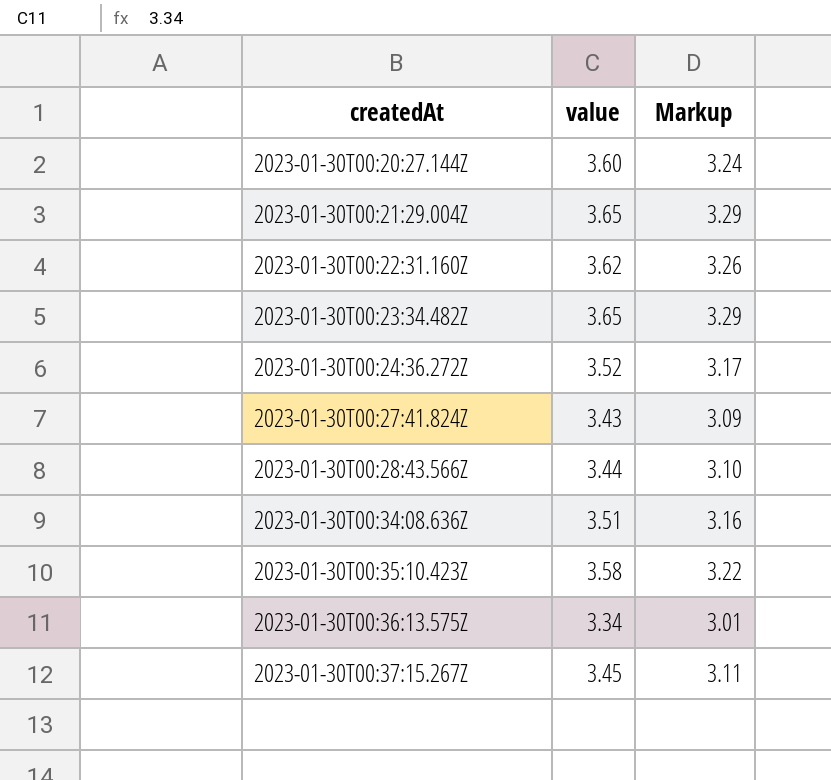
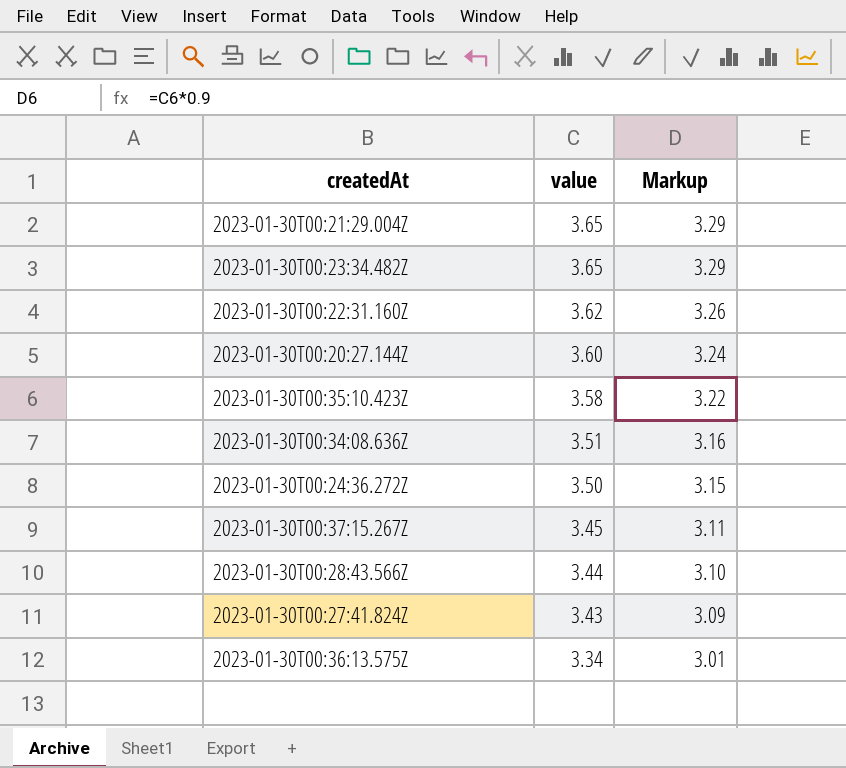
row order: createdAt ascending -> value descending
2023-01-30T00:24:36.272Z | value: 3.52 -> 3.50
2023-01-30T00:24:36.272Z | Markup: 3.17 -> 3.15

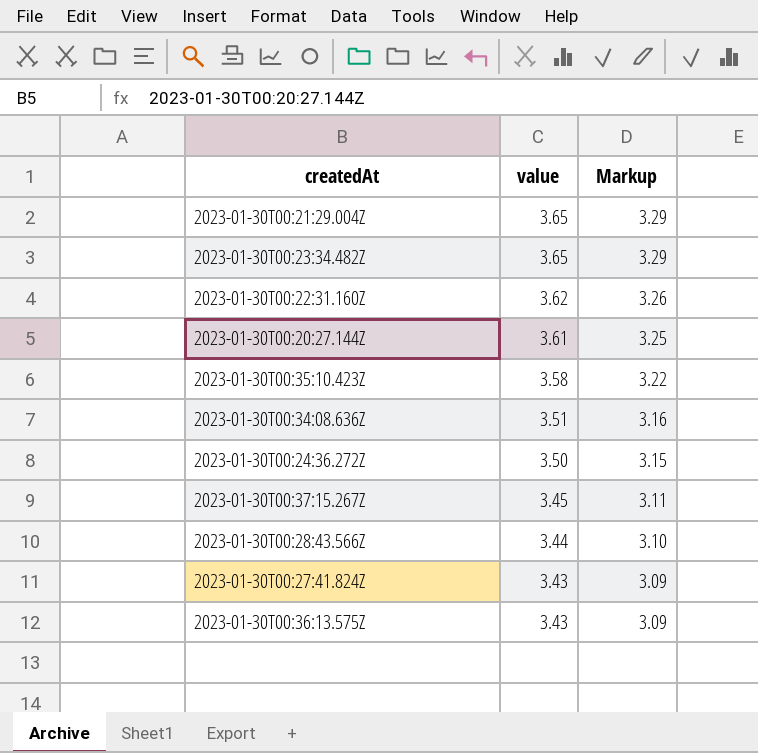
2023-01-30T00:20:27.144Z | value: 3.60 -> 3.61
2023-01-30T00:20:27.144Z | Markup: 3.24 -> 3.25
2023-01-30T00:36:13.575Z | value: 3.34 -> 3.43
2023-01-30T00:36:13.575Z | Markup: 3.01 -> 3.09

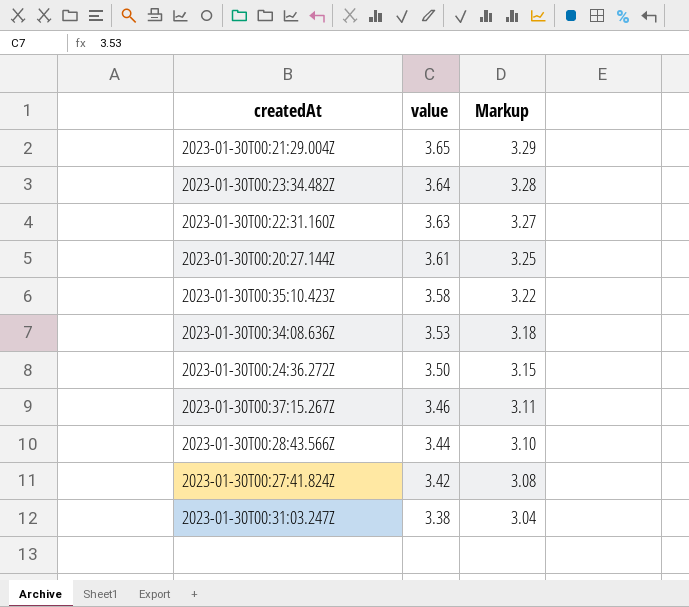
row 2023-01-30T00:36:13.575Z: 3.43 | 3.09 -> none
2023-01-30T00:23:34.482Z | value: 3.65 -> 3.64
2023-01-30T00:23:34.482Z | Markup: 3.29 -> 3.28
2023-01-30T00:22:31.160Z | value: 3.62 -> 3.63
2023-01-30T00:22:31.160Z | Markup: 3.26 -> 3.27
2023-01-30T00:34:08.636Z | value: 3.51 -> 3.53
2023-01-30T00:34:08.636Z | Markup: 3.16 -> 3.18
2023-01-30T00:37:15.267Z | value: 3.45 -> 3.46
2023-01-30T00:27:41.824Z | value: 3.43 -> 3.42
2023-01-30T00:27:41.824Z | Markup: 3.09 -> 3.08
row 2023-01-30T00:31:03.247Z: none -> 3.38 | 3.04

